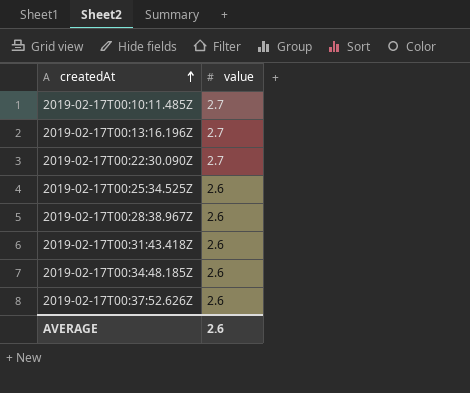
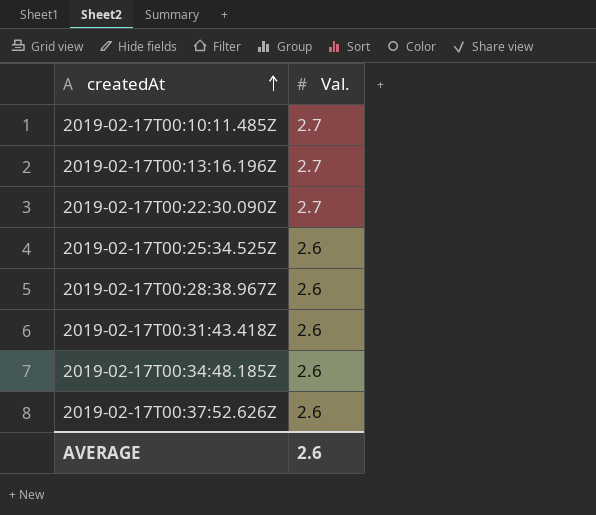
column name: value -> Val.

